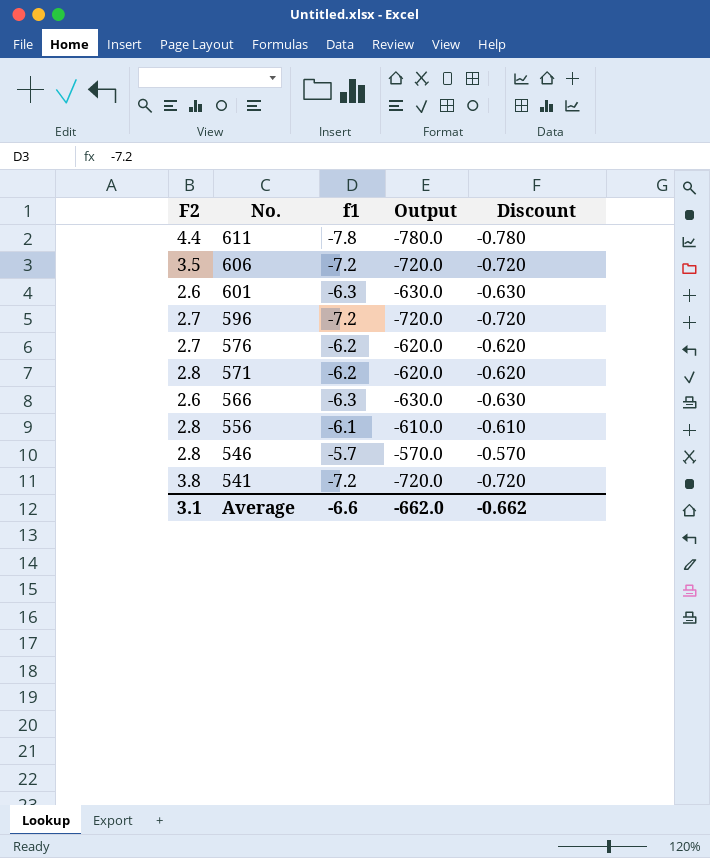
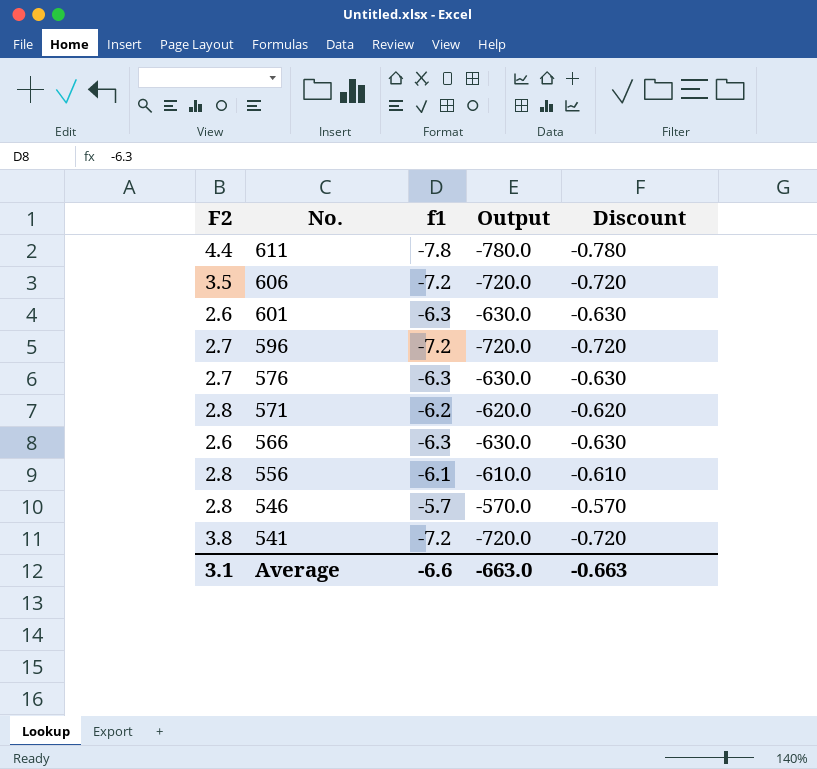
576 | f1: -6.2 -> -6.3
576 | Output: -620.0 -> -630.0
576 | Discount: -0.620 -> -0.630
Average | Output: -662.0 -> -663.0
Average | Discount: -0.662 -> -0.663

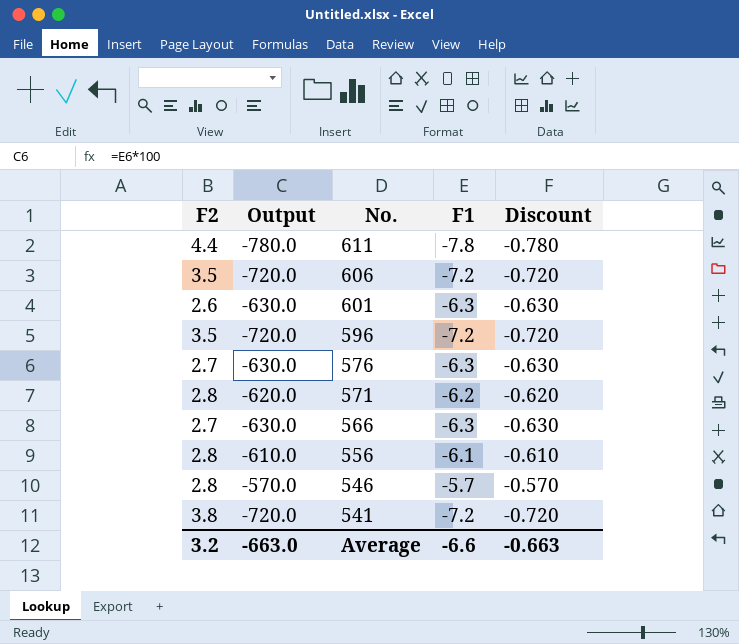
column Output | position: 4 -> 2
column name: f1 -> F1
596 | F2: 2.7 -> 3.5
566 | F2: 2.6 -> 2.7
Average | F2: 3.1 -> 3.2

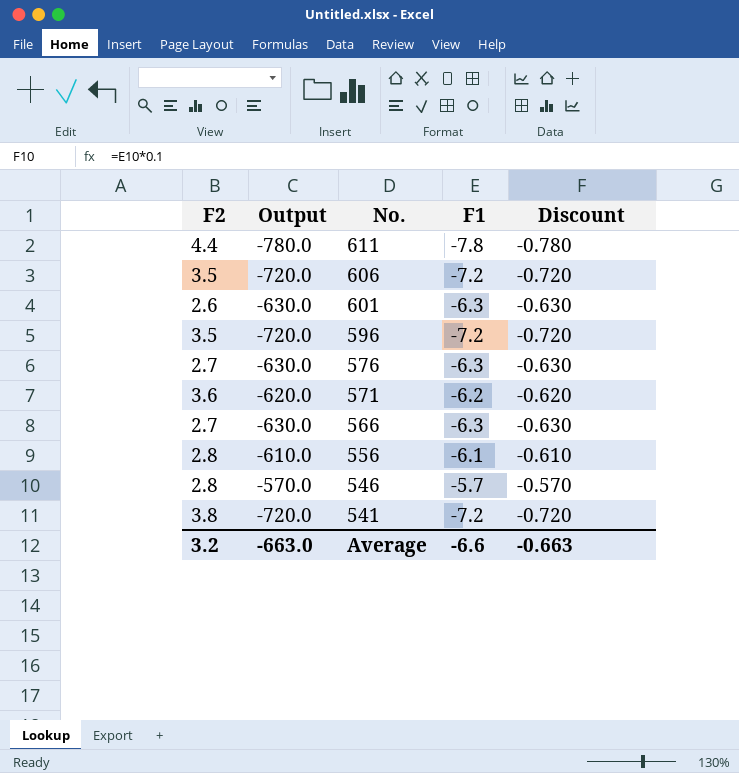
571 | F2: 2.8 -> 3.6

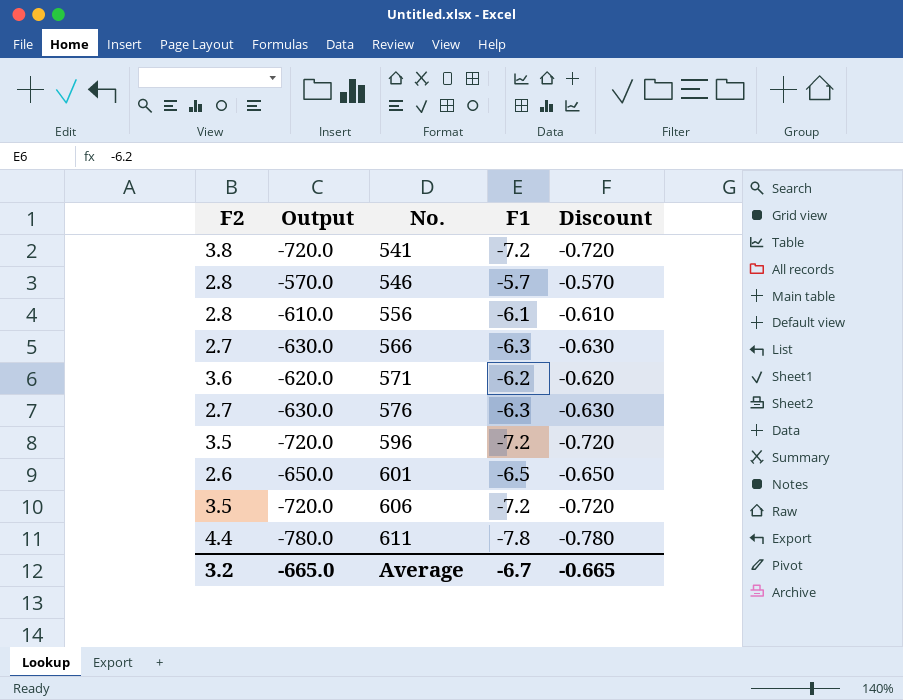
row order: No. descending -> No. ascending
601 | Output: -630.0 -> -650.0
601 | F1: -6.3 -> -6.5
601 | Discount: -0.630 -> -0.650
Average | Output: -663.0 -> -665.0
Average | F1: -6.6 -> -6.7
Average | Discount: -0.663 -> -0.665

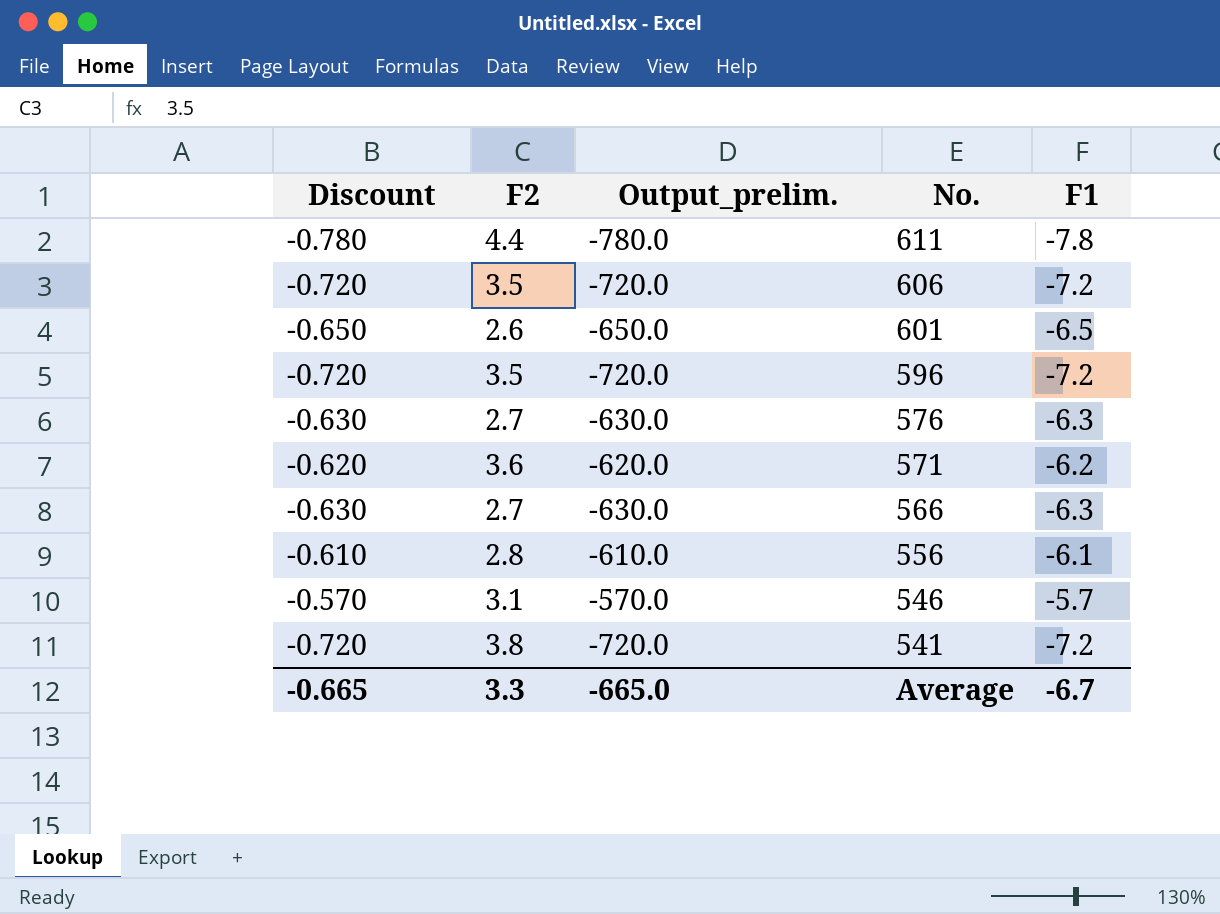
row order: No. ascending -> No. descending
column Discount | position: 5 -> 1
column name: Output -> Output_prelim.
546 | F2: 2.8 -> 3.1
Average | F2: 3.2 -> 3.3

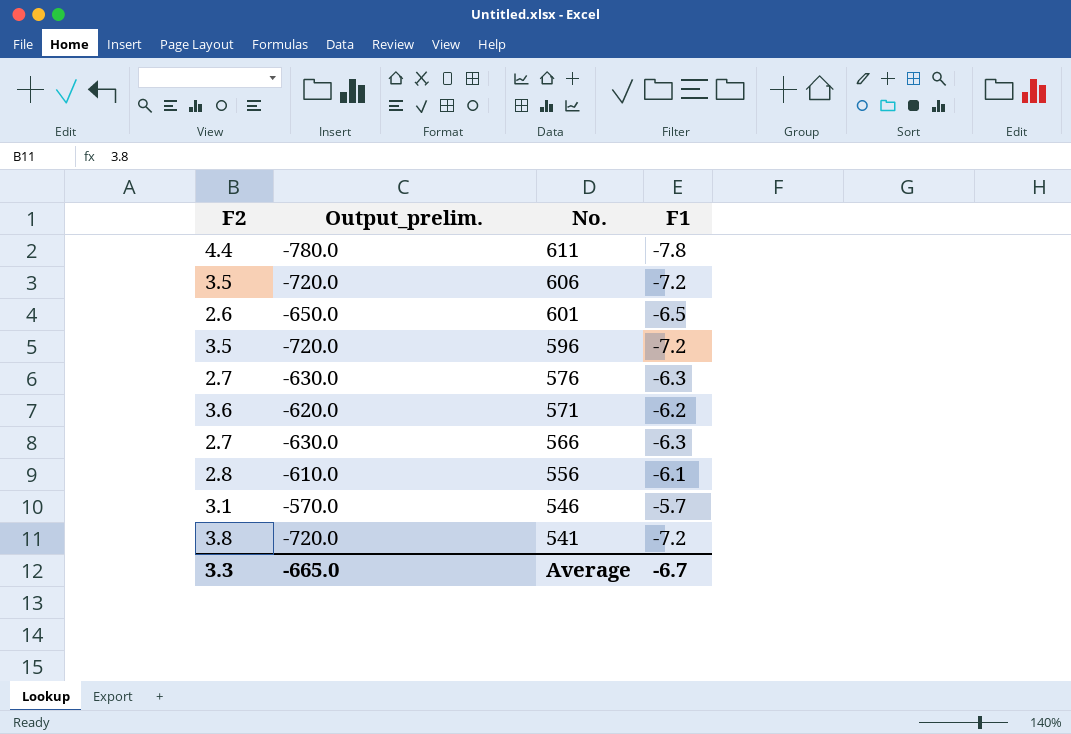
column Discount | formula: [F1] * 0.1 -> none

